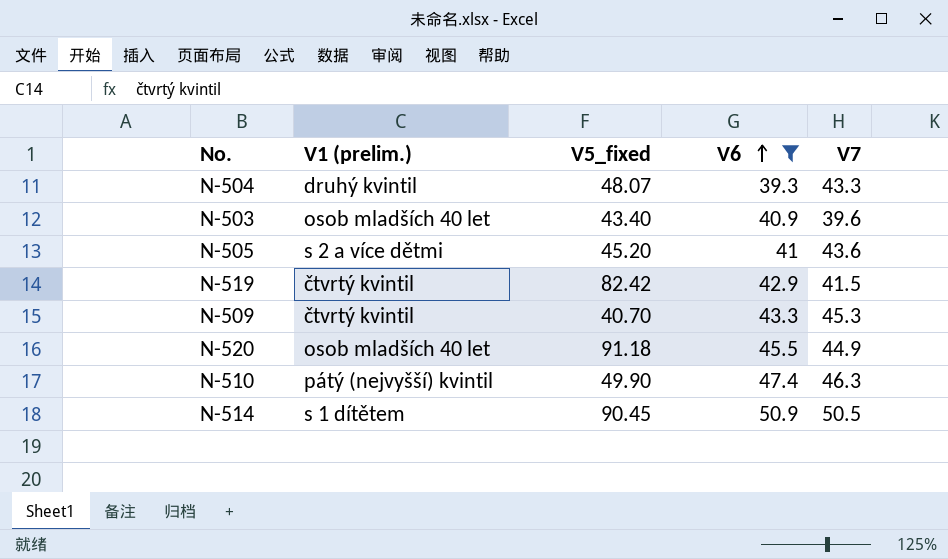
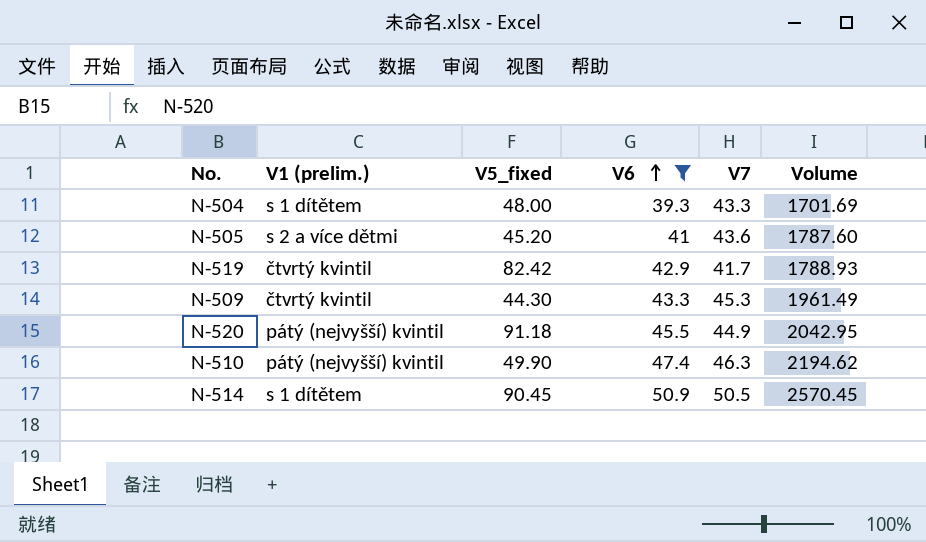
column Volume | formula: none -> [V6] * [V7]
row N-503: osob mladších 40 let | 43.40 | 40.9 | 39.6 -> none
N-504 | V1 (prelim.): druhý kvintil -> s 1 dítětem
N-504 | V5_fixed: 48.07 -> 48.00
N-519 | V7: 41.5 -> 41.7
N-509 | V5_fixed: 40.70 -> 44.30
N-520 | V1 (prelim.): osob mladších 40 let -> pátý (nejvyšší) kvintil

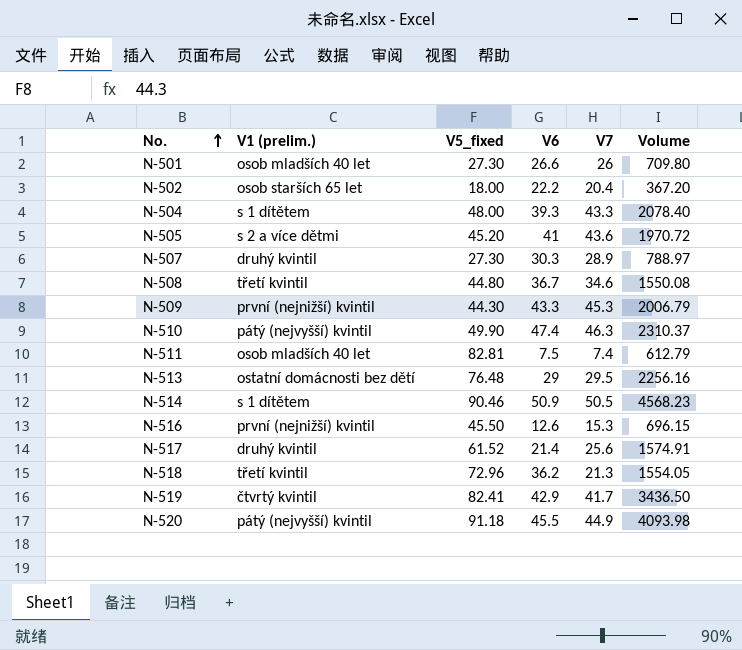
filter: V6 >= 39.3 -> none
row order: V6 ascending -> No. ascending
column Volume | formula: [V6] * [V7] -> [V5_fixed] * [V7]
N-509 | V1 (prelim.): čtvrtý kvintil -> první (nejnižší) kvintil
N-514 | V5_fixed: 90.45 -> 90.46
N-519 | V5_fixed: 82.42 -> 82.41

